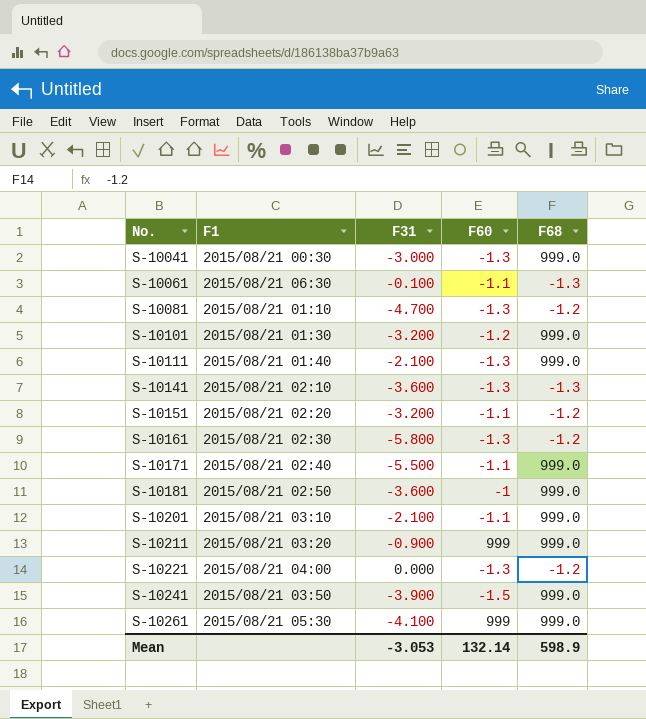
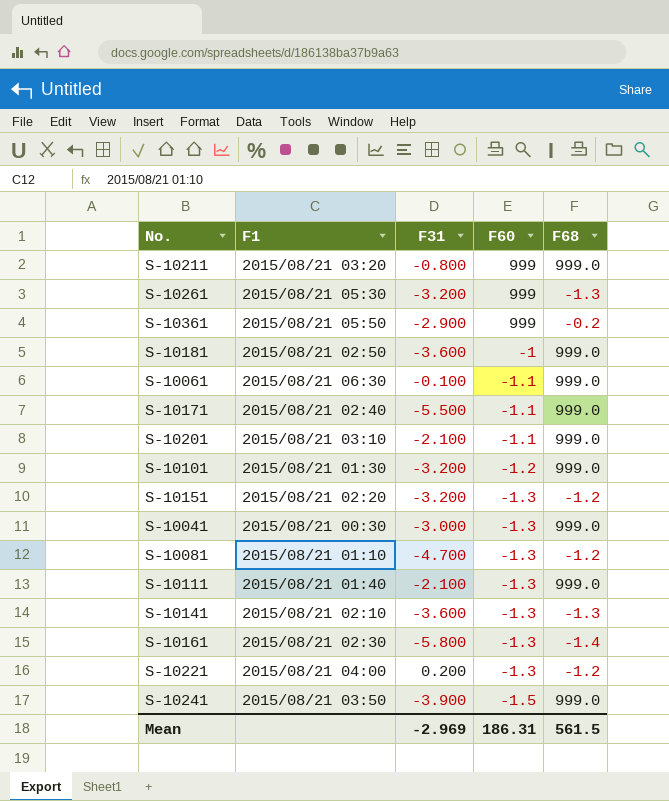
row order: No. ascending -> F60 descending
S-10211 | F31: -0.900 -> -0.800
S-10261 | F31: -4.100 -> -3.200
S-10261 | F68: 999.0 -> -1.3
row S-10361: none -> 2015/08/21 05:50 | -2.900 | 999 | -0.2
S-10061 | F68: -1.3 -> 999.0
S-10151 | F60: -1.1 -> -1.3
S-10161 | F68: -1.2 -> -1.4
S-10221 | F31: 0.000 -> 0.200
Mean | F31: -3.053 -> -2.969
Mean | F60: 132.14 -> 186.31
Mean | F68: 598.9 -> 561.5

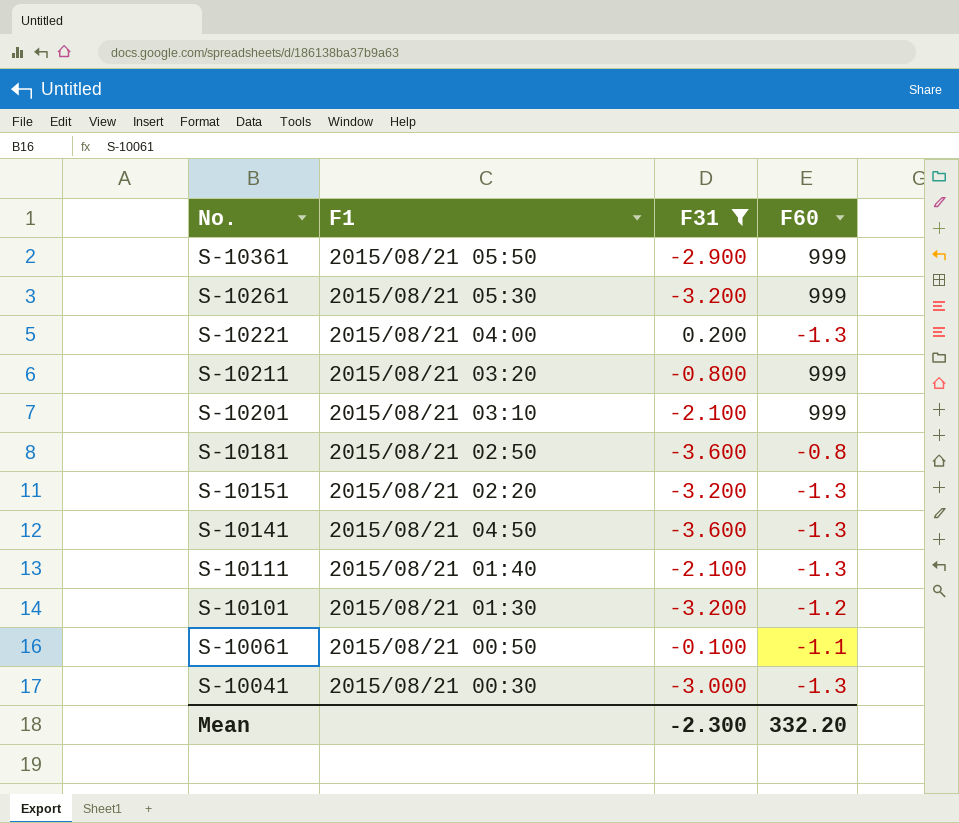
filter: none -> F31 >= -3.600
row order: F60 descending -> No. descending
column F68 | position: 5 -> none
S-10201 | F60: -1.1 -> 999
S-10181 | F60: -1 -> -0.8
S-10141 | F1: 2015/08/21 02:10 -> 2015/08/21 04:50
S-10061 | F1: 2015/08/21 06:30 -> 2015/08/21 00:50
Mean | F31: -2.969 -> -2.300
Mean | F60: 186.31 -> 332.20

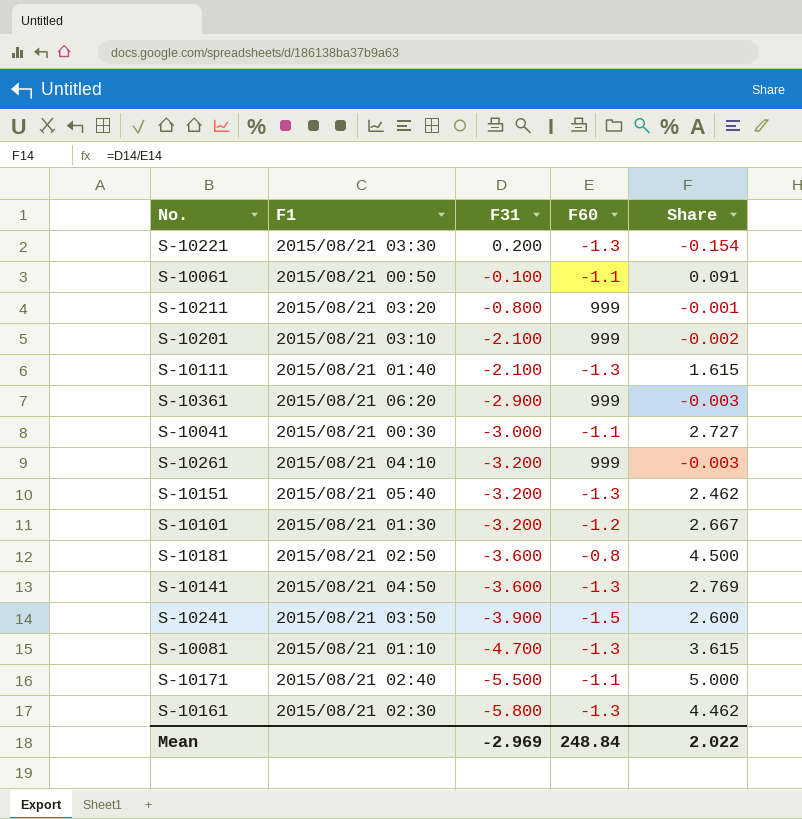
filter: F31 >= -3.600 -> none
row order: No. descending -> F31 descending
column Share | formula: none -> [F31] / [F60]
S-10221 | F1: 2015/08/21 04:00 -> 2015/08/21 03:30
S-10361 | F1: 2015/08/21 05:50 -> 2015/08/21 06:20
S-10041 | F60: -1.3 -> -1.1
S-10261 | F1: 2015/08/21 05:30 -> 2015/08/21 04:10
S-10151 | F1: 2015/08/21 02:20 -> 2015/08/21 05:40
Mean | F31: -2.300 -> -2.969
Mean | F60: 332.20 -> 248.84

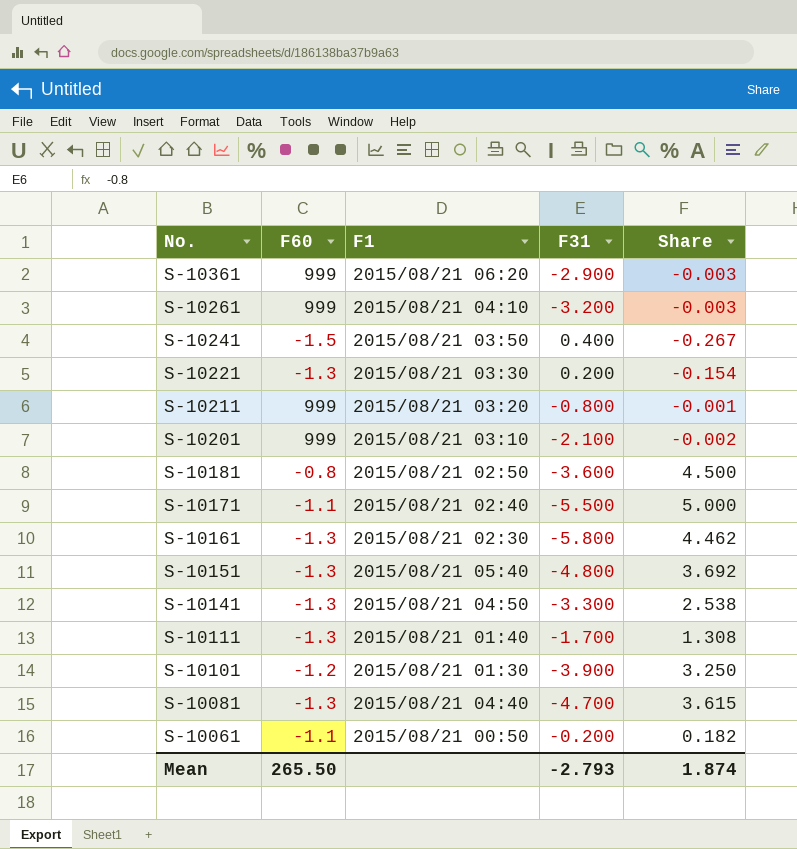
row order: F31 descending -> No. descending
column F60 | position: 4 -> 2
row S-10041: 2015/08/21 00:30 | -3.000 | -1.1 | 2.727 -> none
S-10241 | F31: -3.900 -> 0.400
S-10241 | Share: 2.600 -> -0.267
S-10151 | F31: -3.200 -> -4.800
S-10151 | Share: 2.462 -> 3.692
S-10141 | F31: -3.600 -> -3.300
S-10141 | Share: 2.769 -> 2.538
S-10111 | F31: -2.100 -> -1.700
S-10111 | Share: 1.615 -> 1.308
S-10101 | F31: -3.200 -> -3.900
S-10101 | Share: 2.667 -> 3.250
S-10081 | F1: 2015/08/21 01:10 -> 2015/08/21 04:40
S-10061 | F31: -0.100 -> -0.200
S-10061 | Share: 0.091 -> 0.182
Mean | F60: 248.84 -> 265.50
Mean | F31: -2.969 -> -2.793
Mean | Share: 2.022 -> 1.874

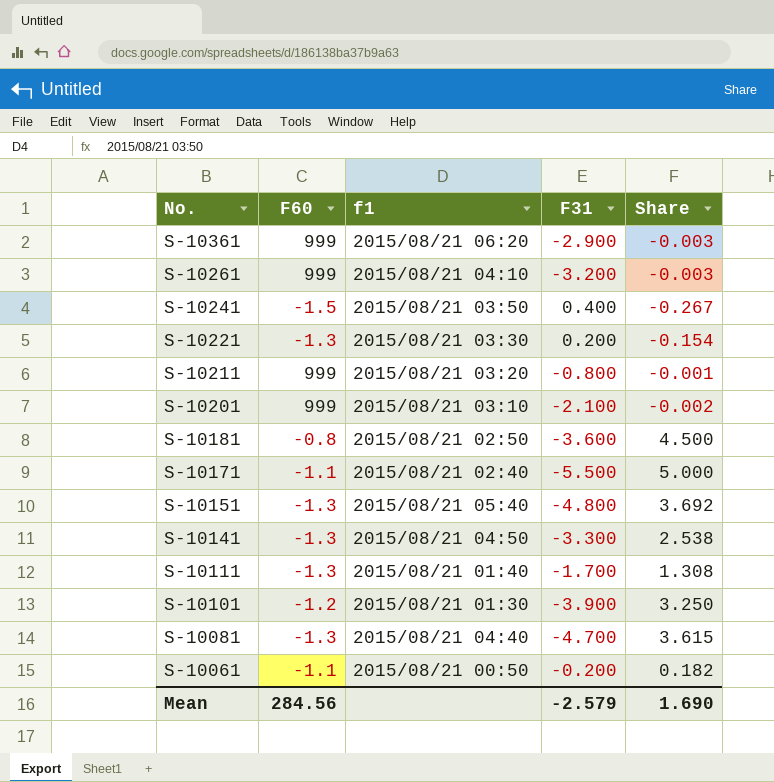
column name: F1 -> f1
row S-10161: -1.3 | 2015/08/21 02:30 | -5.800 | 4.462 -> none
Mean | F60: 265.50 -> 284.56
Mean | F31: -2.793 -> -2.579
Mean | Share: 1.874 -> 1.690

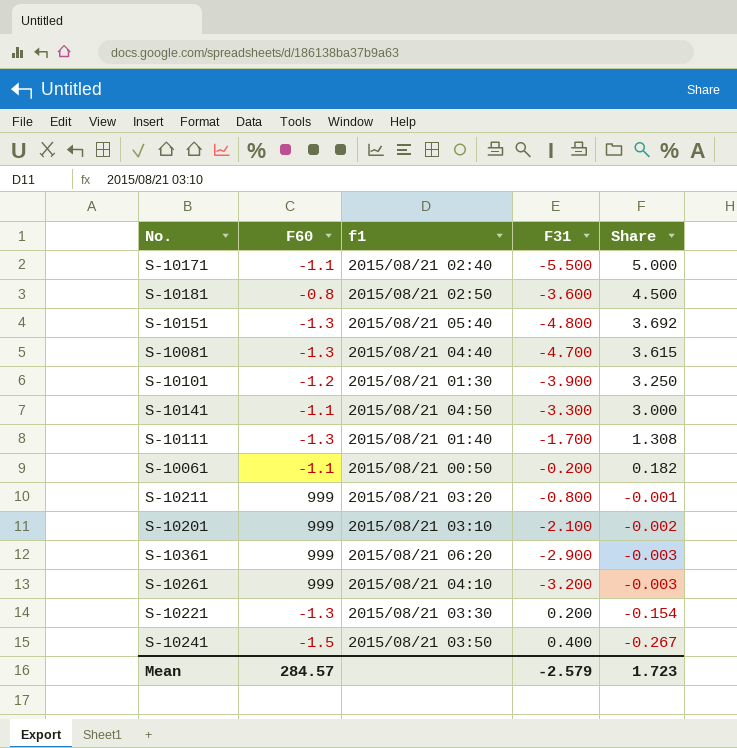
row order: No. descending -> Share descending
S-10141 | F60: -1.3 -> -1.1
S-10141 | Share: 2.538 -> 3.000
Mean | F60: 284.56 -> 284.57
Mean | Share: 1.690 -> 1.723

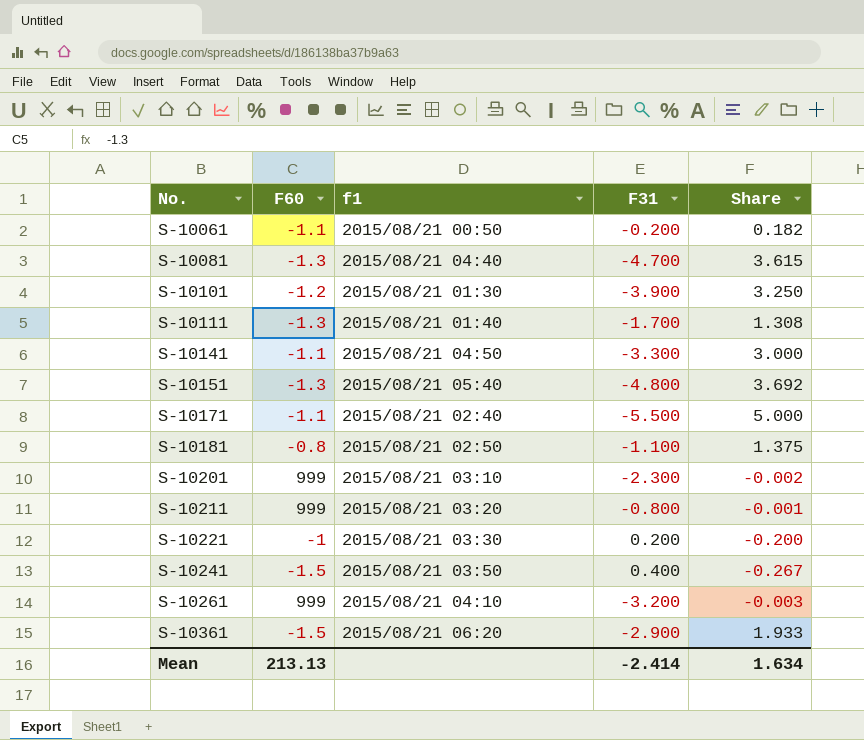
row order: Share descending -> No. ascending
S-10181 | F31: -3.600 -> -1.100
S-10181 | Share: 4.500 -> 1.375
S-10201 | F31: -2.100 -> -2.300
S-10221 | F60: -1.3 -> -1
S-10221 | Share: -0.154 -> -0.200
S-10361 | F60: 999 -> -1.5
S-10361 | Share: -0.003 -> 1.933
Mean | F60: 284.57 -> 213.13
Mean | F31: -2.579 -> -2.414
Mean | Share: 1.723 -> 1.634

